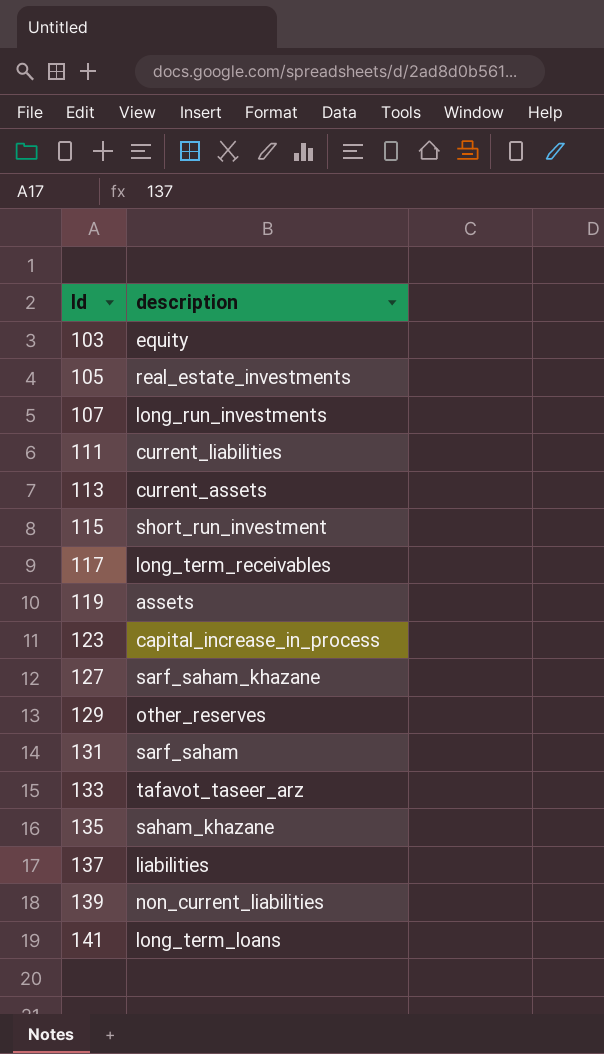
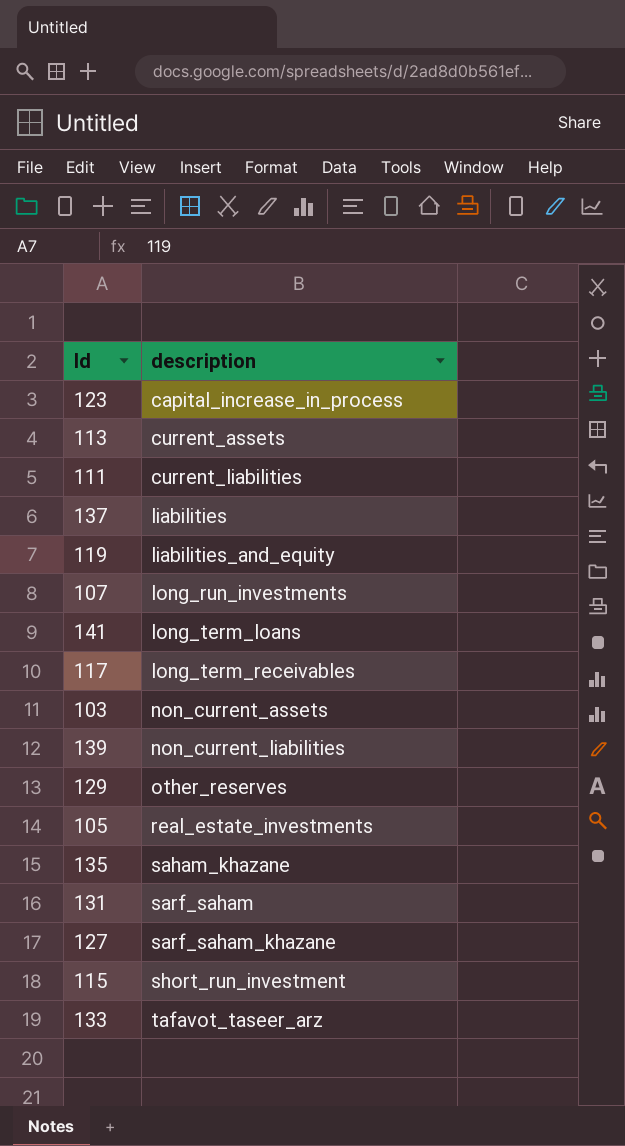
row order: Id ascending -> description ascending
119 | description: assets -> liabilities_and_equity
103 | description: equity -> non_current_assets

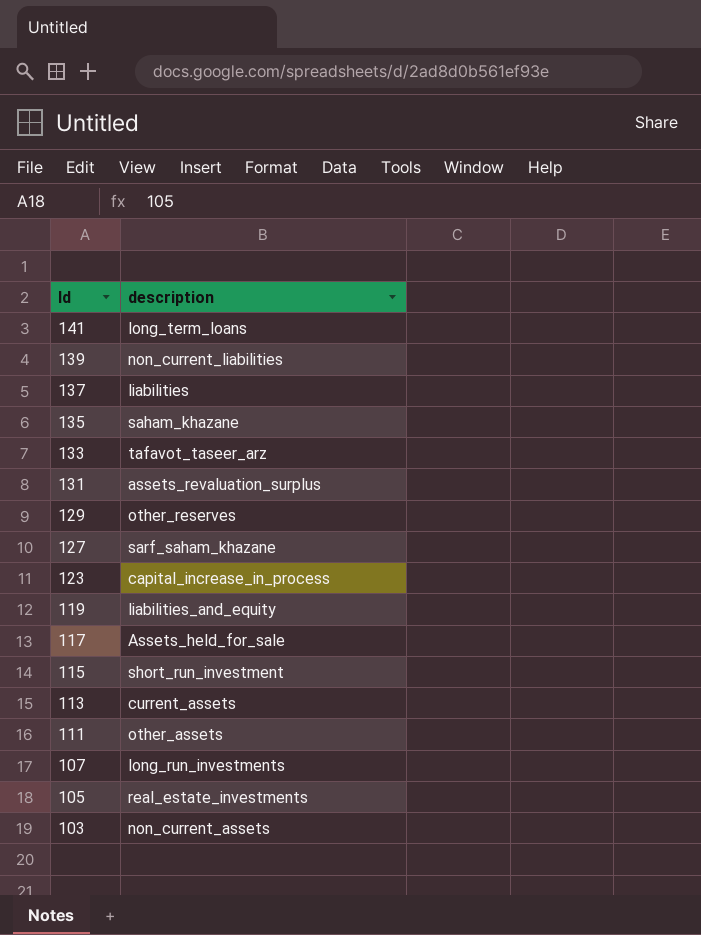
row order: description ascending -> Id descending
131 | description: sarf_saham -> assets_revaluation_surplus
117 | description: long_term_receivables -> Assets_held_for_sale
111 | description: current_liabilities -> other_assets

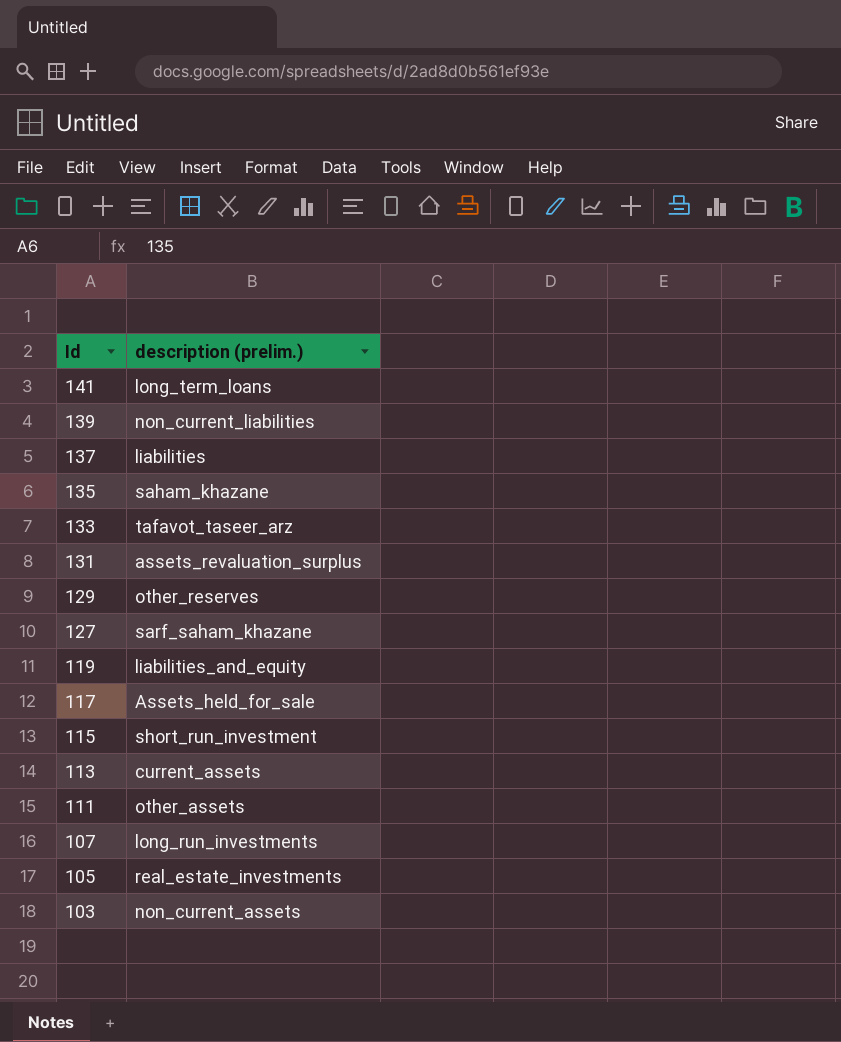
column name: description -> description (prelim.)
row 123: capital_increase_in_process -> none

